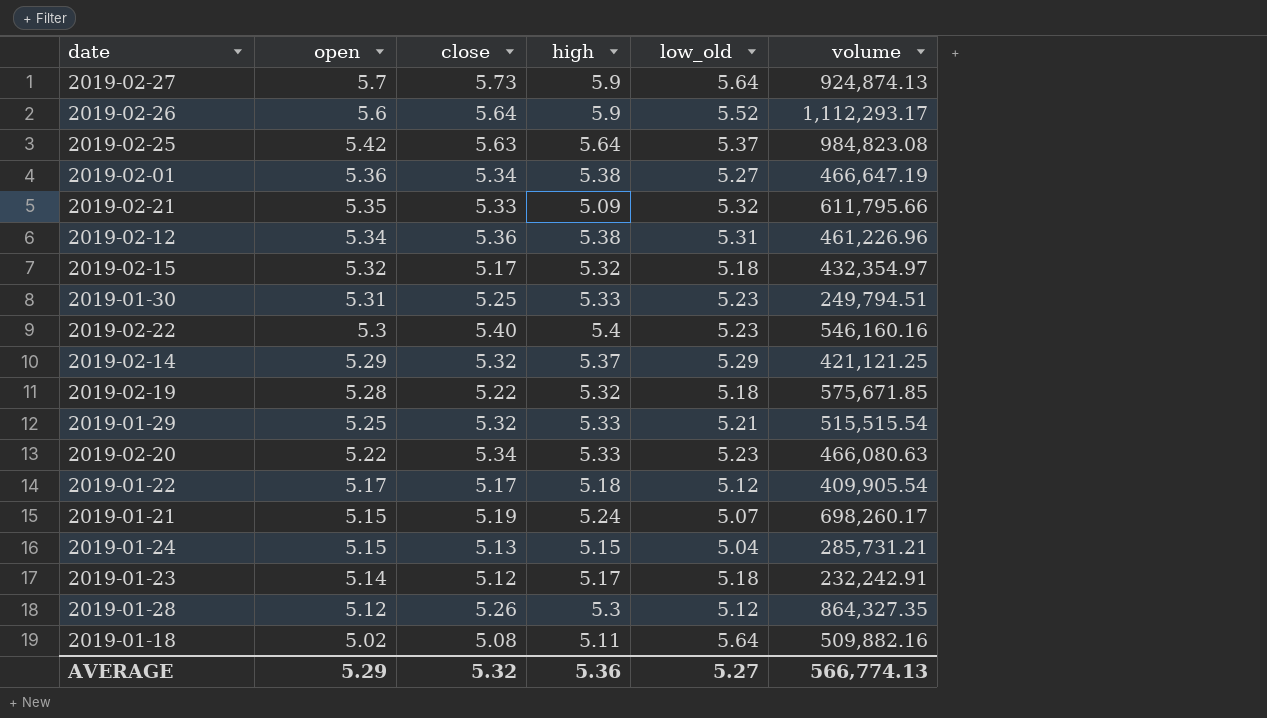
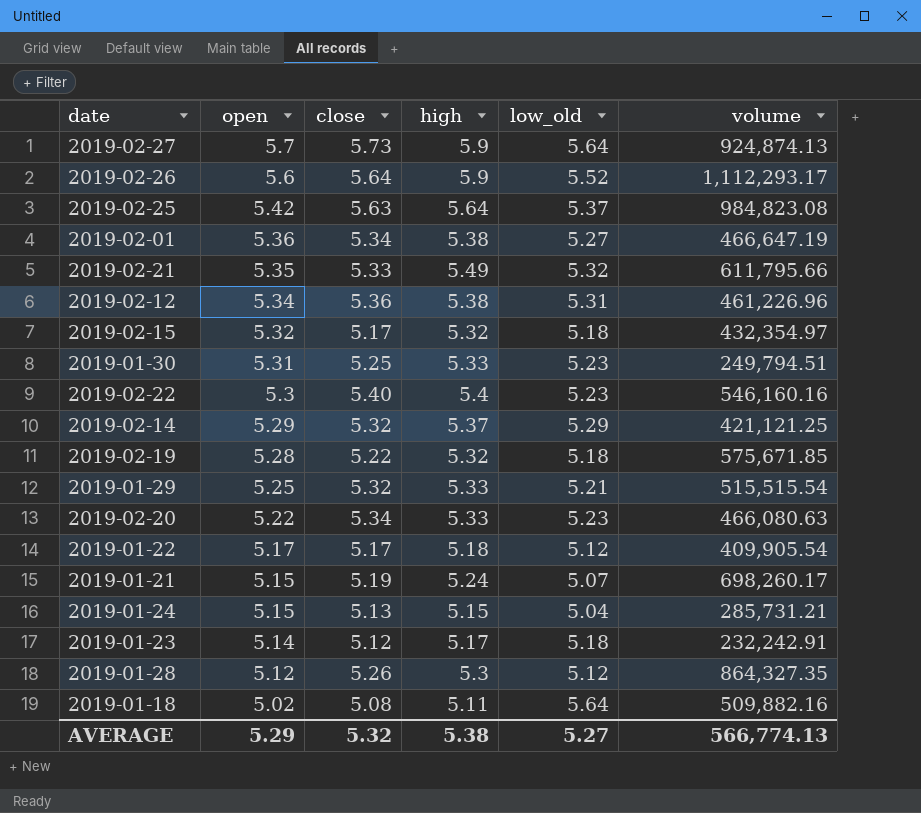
2019-02-21 | high: 5.09 -> 5.49
AVERAGE | high: 5.36 -> 5.38

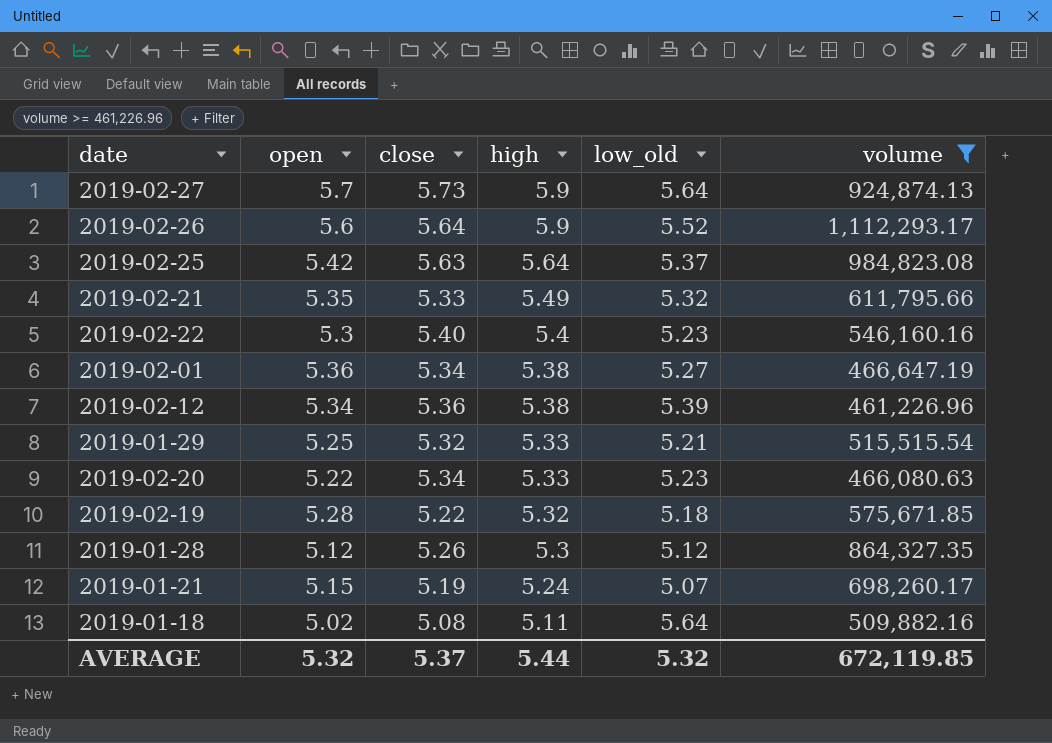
filter: none -> volume >= 461,226.96
row order: open descending -> high descending
2019-02-12 | low_old: 5.31 -> 5.39
AVERAGE | open: 5.29 -> 5.32
AVERAGE | close: 5.32 -> 5.37
AVERAGE | high: 5.38 -> 5.44
AVERAGE | low_old: 5.27 -> 5.32
AVERAGE | volume: 566,774.13 -> 672,119.85

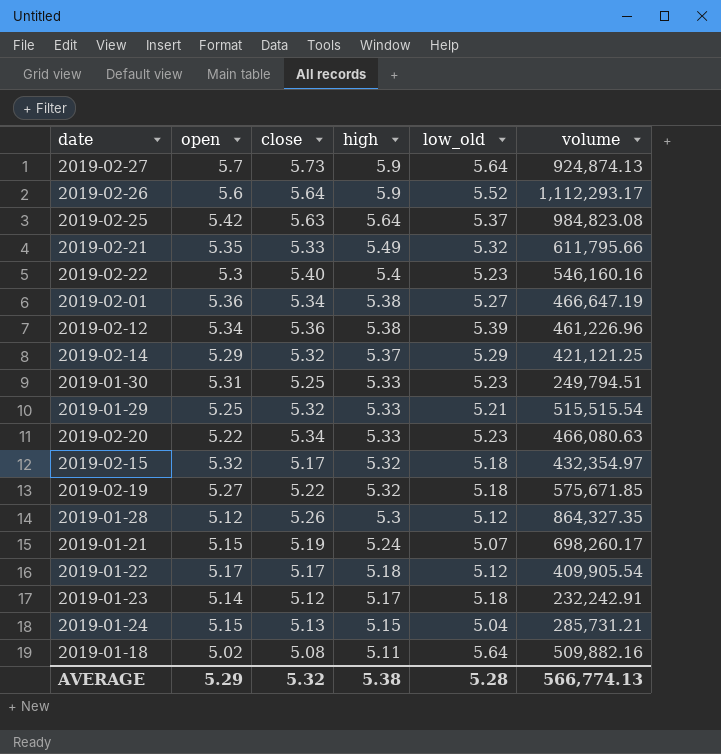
filter: volume >= 461,226.96 -> none
2019-02-19 | open: 5.28 -> 5.27
AVERAGE | open: 5.32 -> 5.29
AVERAGE | close: 5.37 -> 5.32
AVERAGE | high: 5.44 -> 5.38
AVERAGE | low_old: 5.32 -> 5.28
AVERAGE | volume: 672,119.85 -> 566,774.13

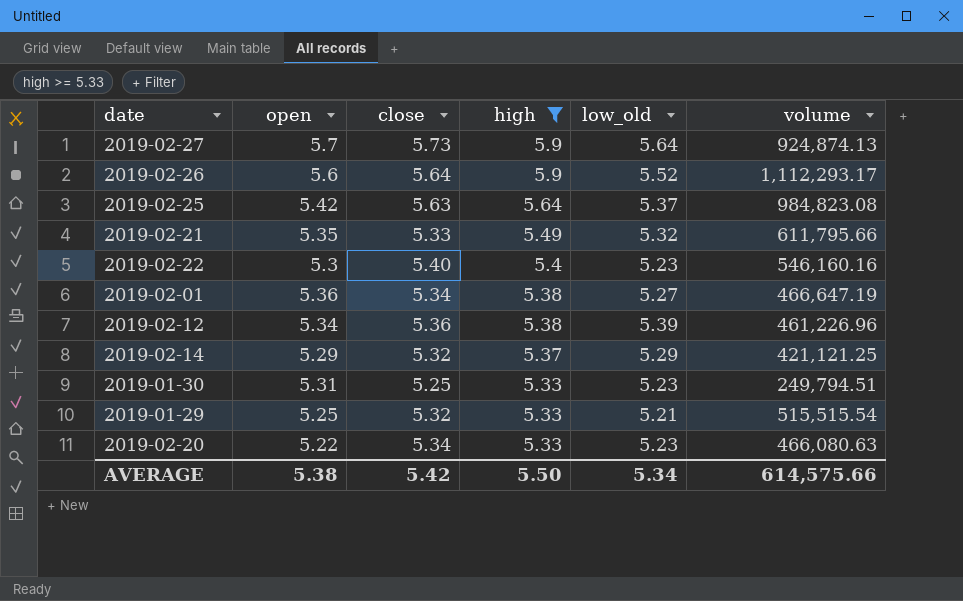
filter: none -> high >= 5.33
AVERAGE | open: 5.29 -> 5.38
AVERAGE | close: 5.32 -> 5.42
AVERAGE | high: 5.38 -> 5.50
AVERAGE | low_old: 5.28 -> 5.34
AVERAGE | volume: 566,774.13 -> 614,575.66

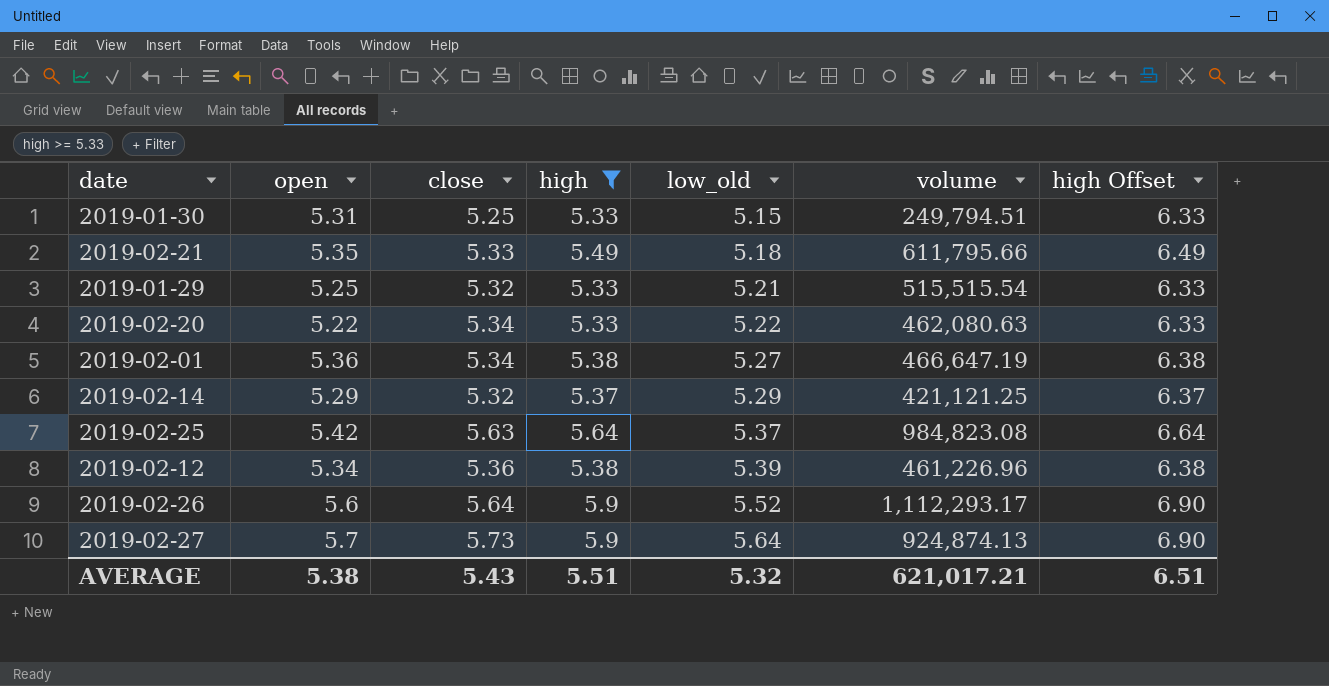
row order: high descending -> low_old ascending
column high Offset | formula: none -> [high] + 1
row 2019-02-22: 5.3 | 5.40 | 5.4 | 5.23 | 546,160.16 -> none
2019-01-30 | low_old: 5.23 -> 5.15
2019-02-21 | low_old: 5.32 -> 5.18
2019-02-20 | low_old: 5.23 -> 5.22
2019-02-20 | volume: 466,080.63 -> 462,080.63
AVERAGE | close: 5.42 -> 5.43
AVERAGE | high: 5.50 -> 5.51
AVERAGE | low_old: 5.34 -> 5.32
AVERAGE | volume: 614,575.66 -> 621,017.21

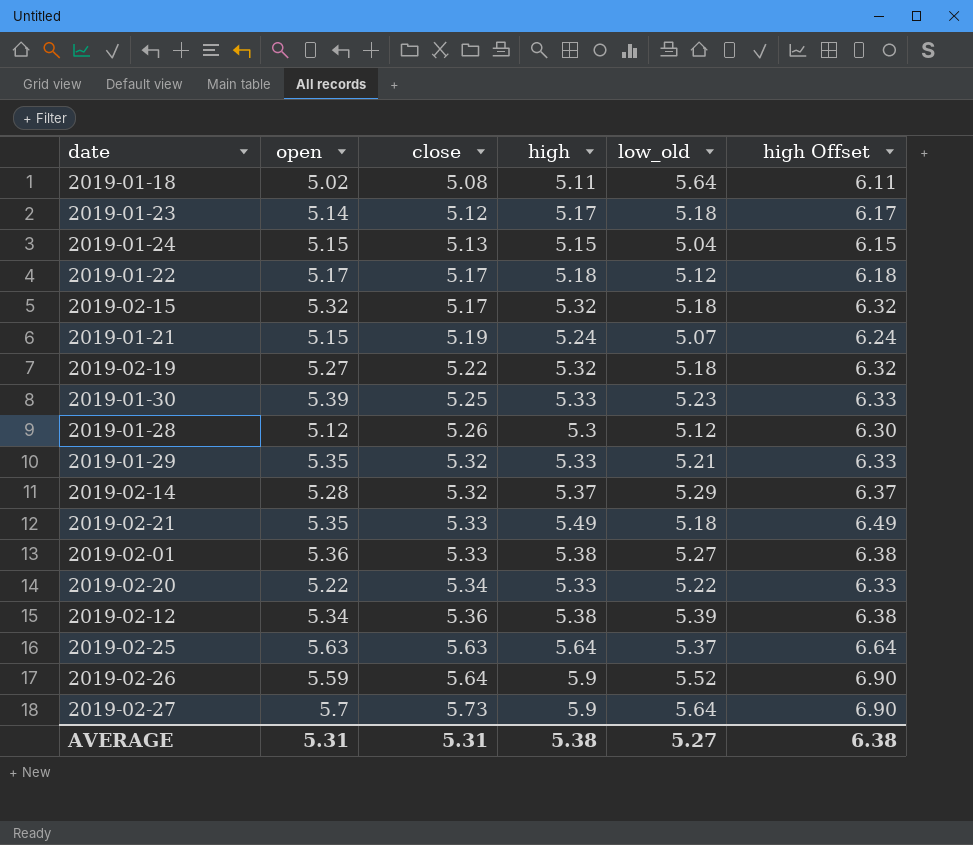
filter: high >= 5.33 -> none
row order: low_old ascending -> close ascending
column volume | position: 6 -> none
2019-01-30 | open: 5.31 -> 5.39
2019-01-30 | low_old: 5.15 -> 5.23
2019-01-29 | open: 5.25 -> 5.35
2019-02-14 | open: 5.29 -> 5.28
2019-02-01 | close: 5.34 -> 5.33
2019-02-25 | open: 5.42 -> 5.63
2019-02-26 | open: 5.6 -> 5.59
AVERAGE | open: 5.38 -> 5.31
AVERAGE | close: 5.43 -> 5.31
AVERAGE | high: 5.51 -> 5.38
AVERAGE | low_old: 5.32 -> 5.27
AVERAGE | high Offset: 6.51 -> 6.38

